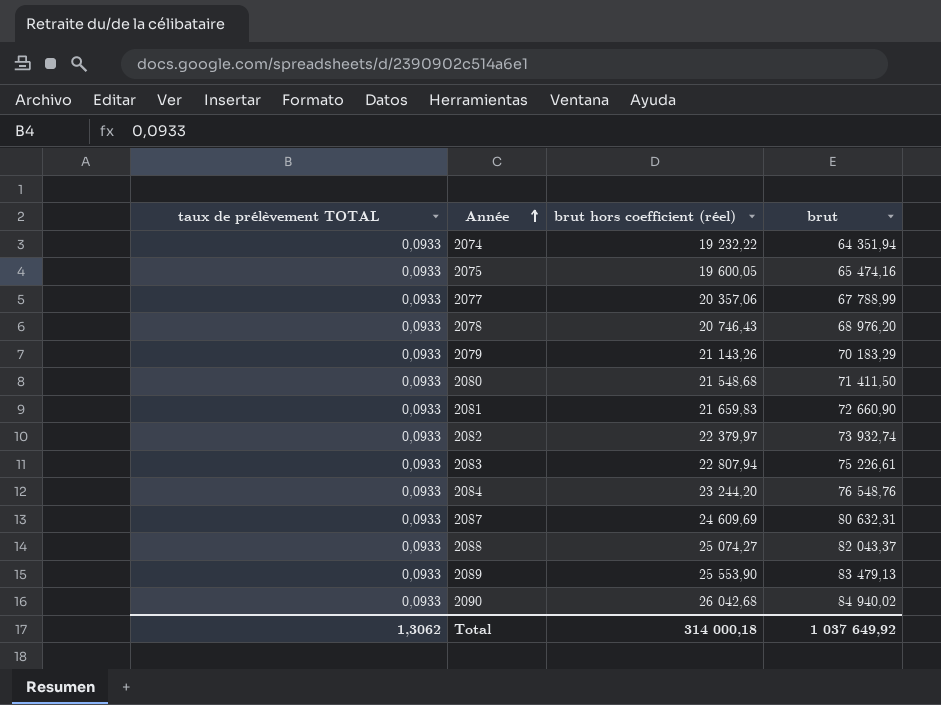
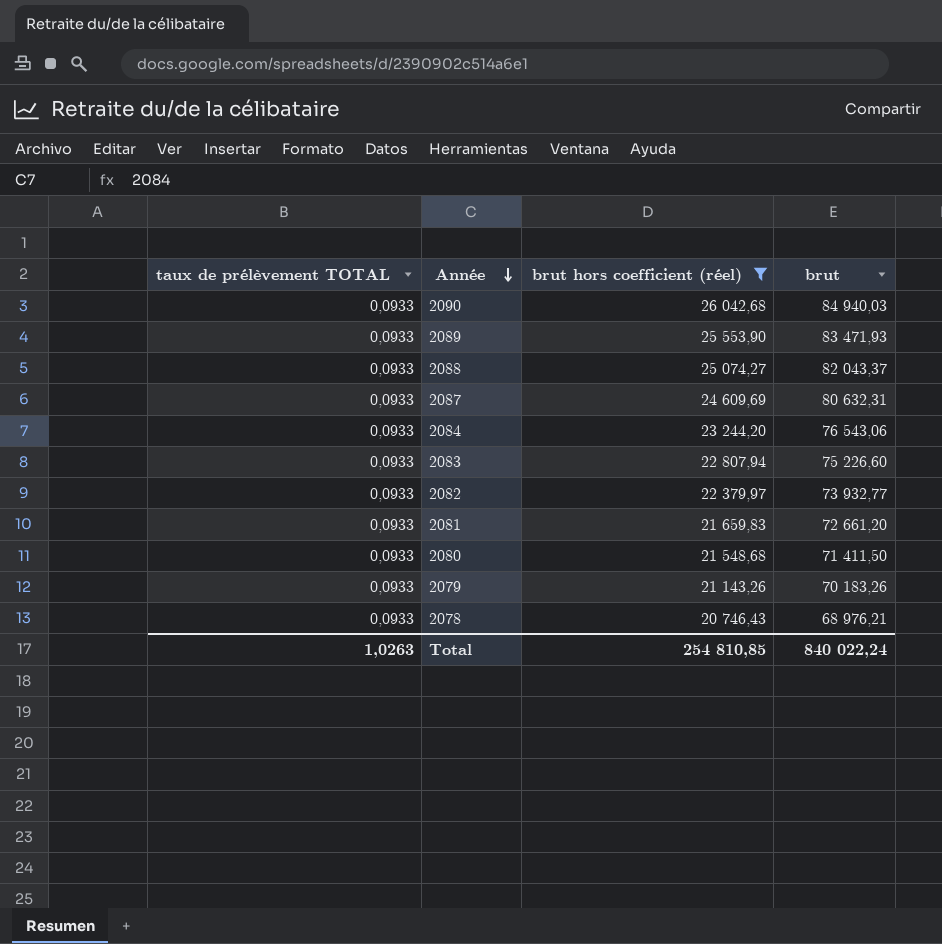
filter: none -> brut hors coefficient (réel) >= 20 746,43
row order: Année ascending -> Année descending
2090 | brut: 84 940,02 -> 84 940,03
2089 | brut: 83 479,13 -> 83 471,93
2084 | brut: 76 548,76 -> 76 543,06
2083 | brut: 75 226,61 -> 75 226,60
2082 | brut: 73 932,74 -> 73 932,77
2081 | brut: 72 660,90 -> 72 661,20
2079 | brut: 70 183,29 -> 70 183,26
2078 | brut: 68 976,20 -> 68 976,21
Total | taux de prélèvement TOTAL: 1,3062 -> 1,0263
Total | brut hors coefficient (réel): 314 000,18 -> 254 810,85
Total | brut: 1 037 649,92 -> 840 022,24

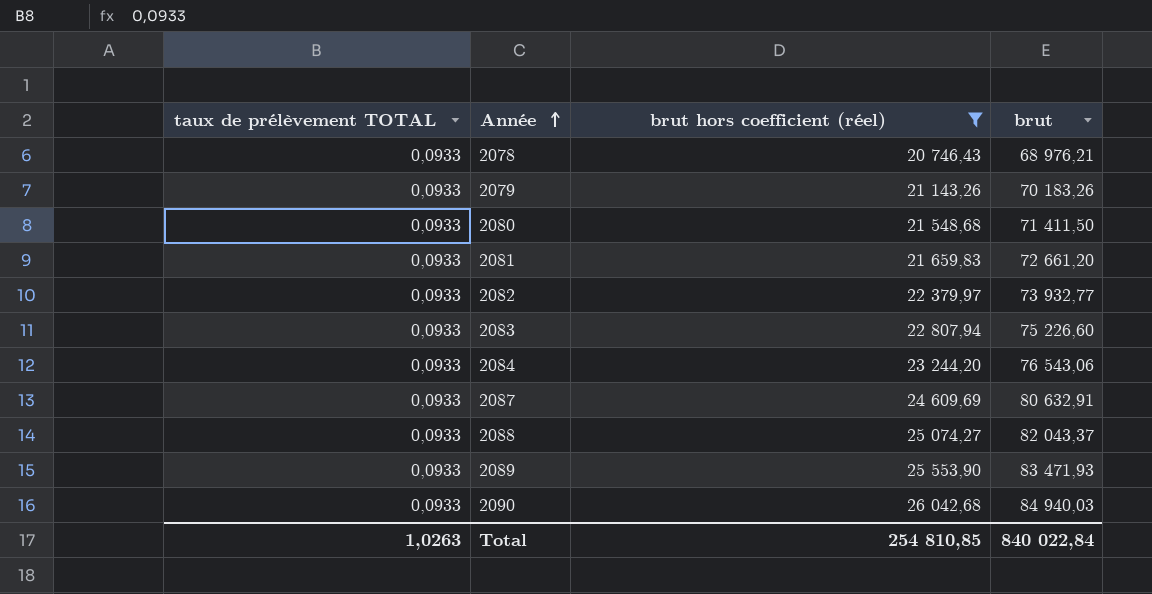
row order: Année descending -> Année ascending
2087 | brut: 80 632,31 -> 80 632,91
Total | brut: 840 022,24 -> 840 022,84

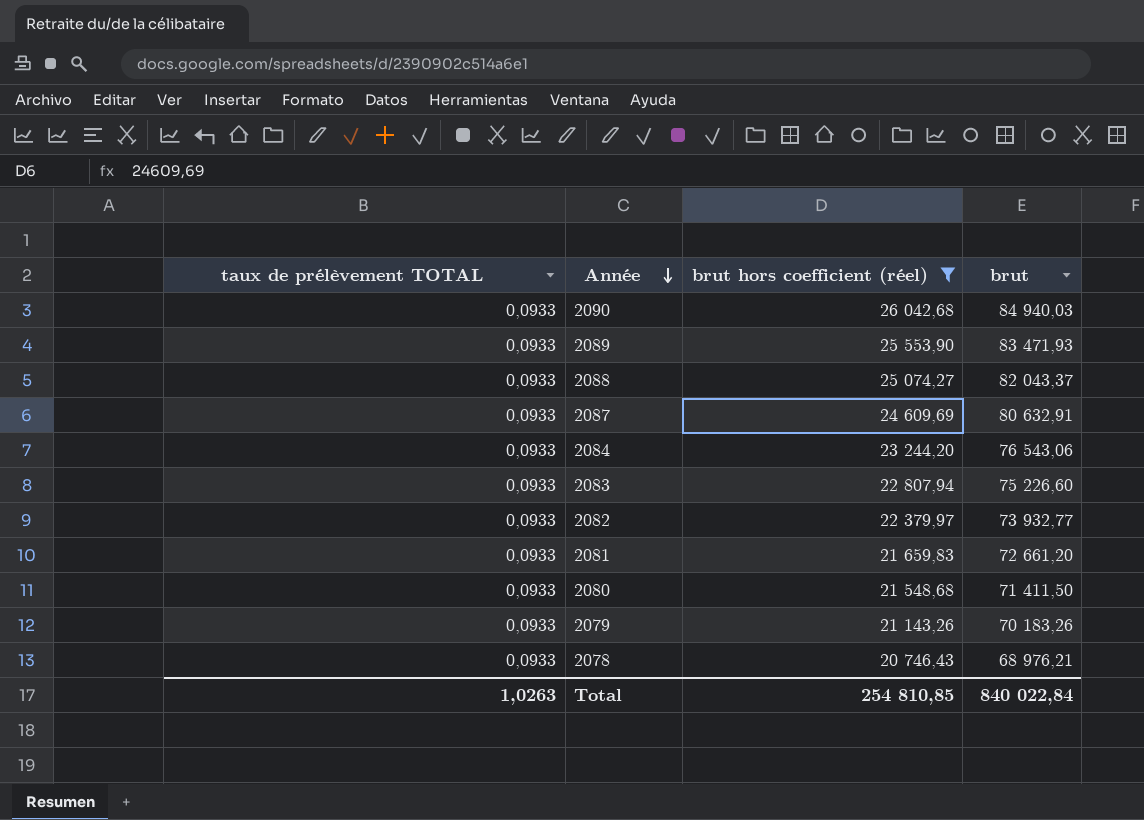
row order: Année ascending -> Année descending

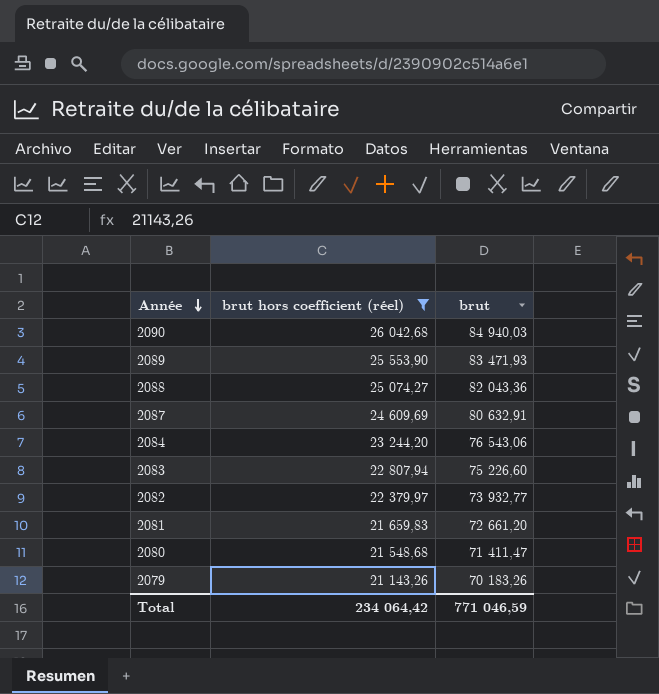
column taux de prélèvement TOTAL | position: 1 -> none
row 2078: 0,0933 | 20 746,43 | 68 976,21 -> none
2088 | brut: 82 043,37 -> 82 043,36
2080 | brut: 71 411,50 -> 71 411,47
Total | brut hors coefficient (réel): 254 810,85 -> 234 064,42
Total | brut: 840 022,84 -> 771 046,59

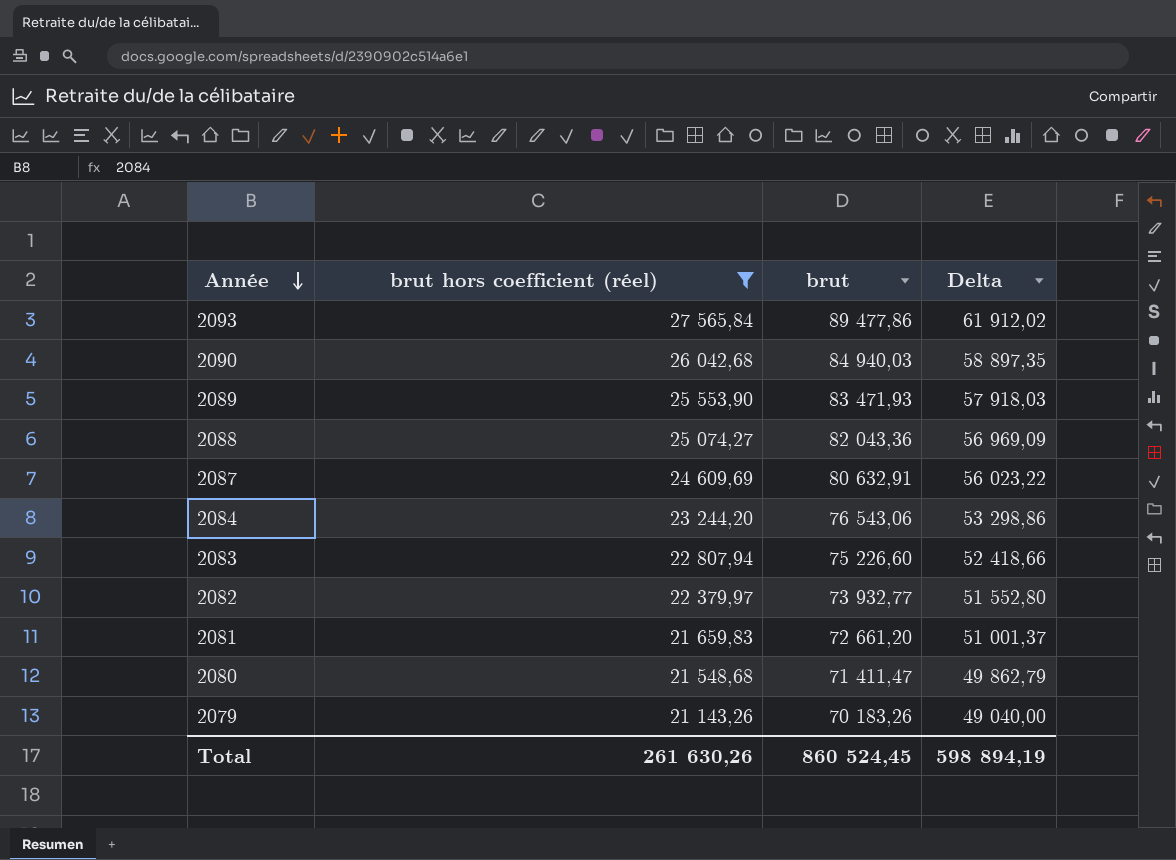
column Delta | formula: none -> [brut] - [brut hors coefficient (réel)]
row 2093: none -> 27 565,84 | 89 477,86 | 61 912,02
Total | brut hors coefficient (réel): 234 064,42 -> 261 630,26
Total | brut: 771 046,59 -> 860 524,45

